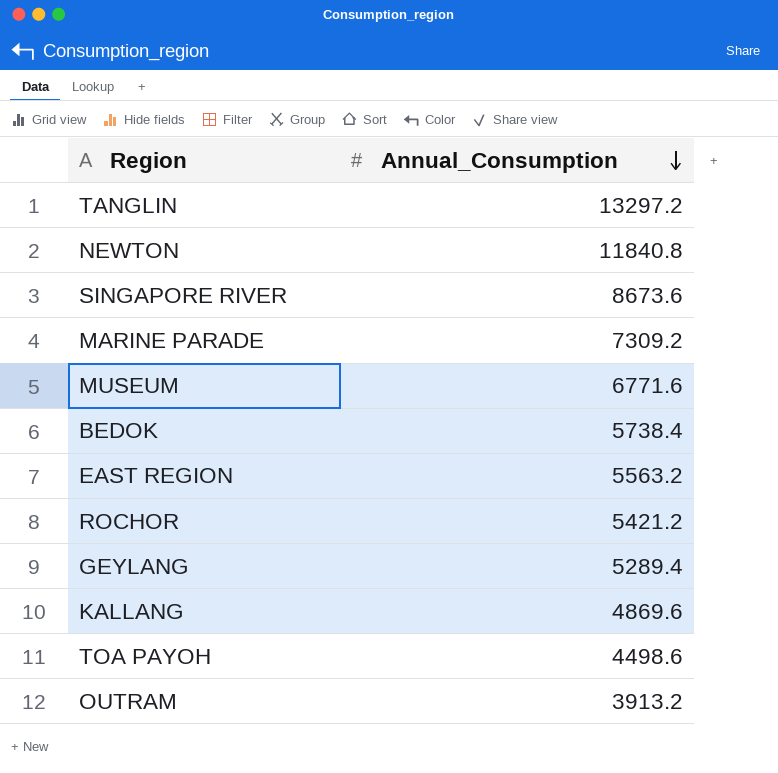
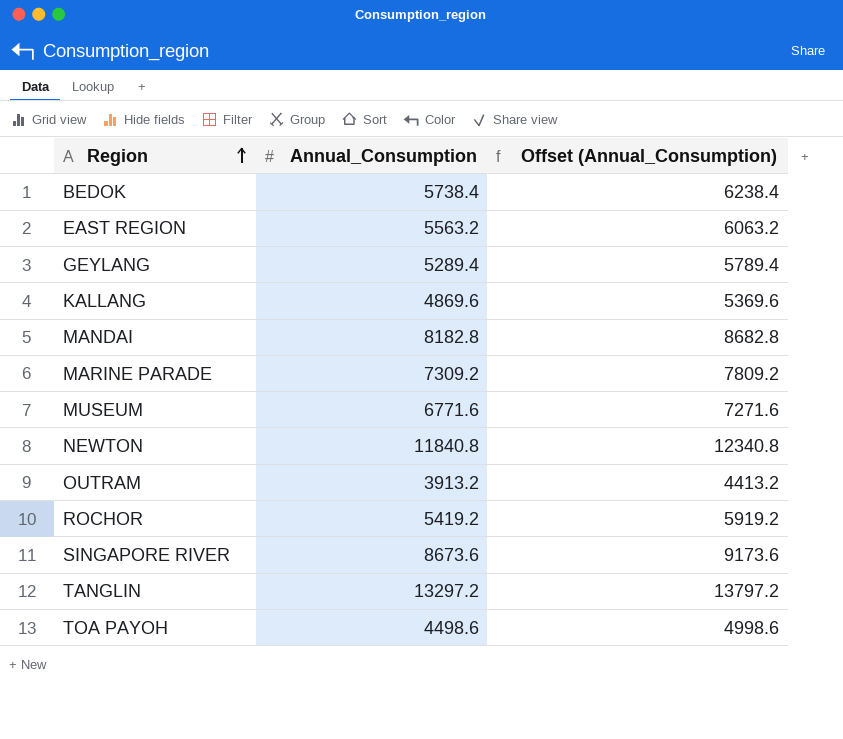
row order: Annual_Consumption descending -> Region ascending
column Offset (Annual_Consumption) | formula: none -> [Annual_Consumption] + 500
row MANDAI: none -> 8182.8 | 8682.8
ROCHOR | Annual_Consumption: 5421.2 -> 5419.2

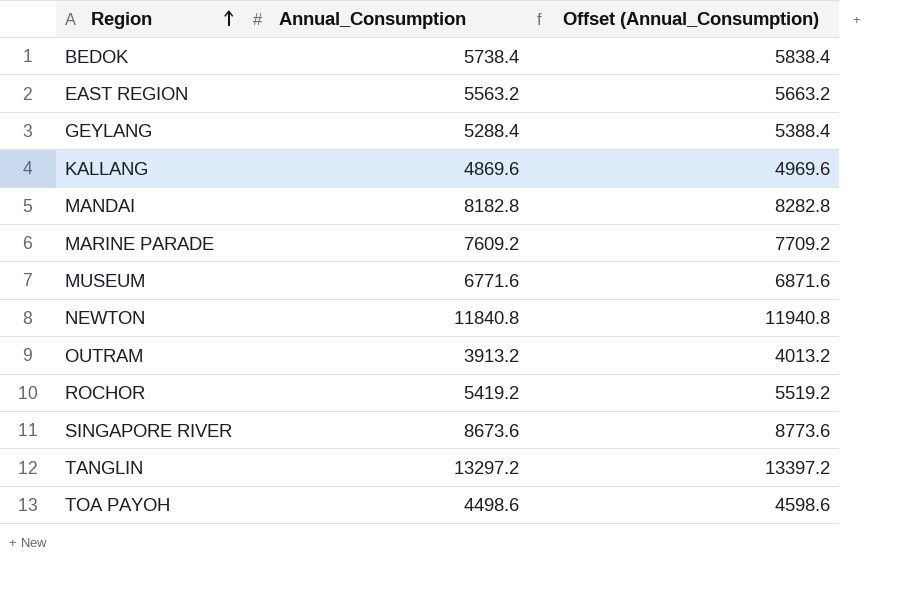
column Offset (Annual_Consumption) | formula: [Annual_Consumption] + 500 -> [Annual_Consumption] + 100
GEYLANG | Annual_Consumption: 5289.4 -> 5288.4
MARINE PARADE | Annual_Consumption: 7309.2 -> 7609.2

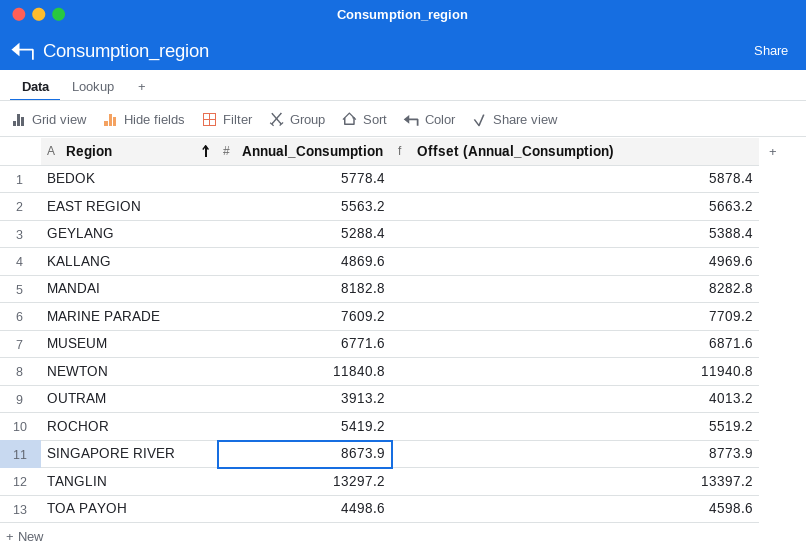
BEDOK | Annual_Consumption: 5738.4 -> 5778.4
BEDOK | Offset (Annual_Consumption): 5838.4 -> 5878.4
SINGAPORE RIVER | Annual_Consumption: 8673.6 -> 8673.9
SINGAPORE RIVER | Offset (Annual_Consumption): 8773.6 -> 8773.9

